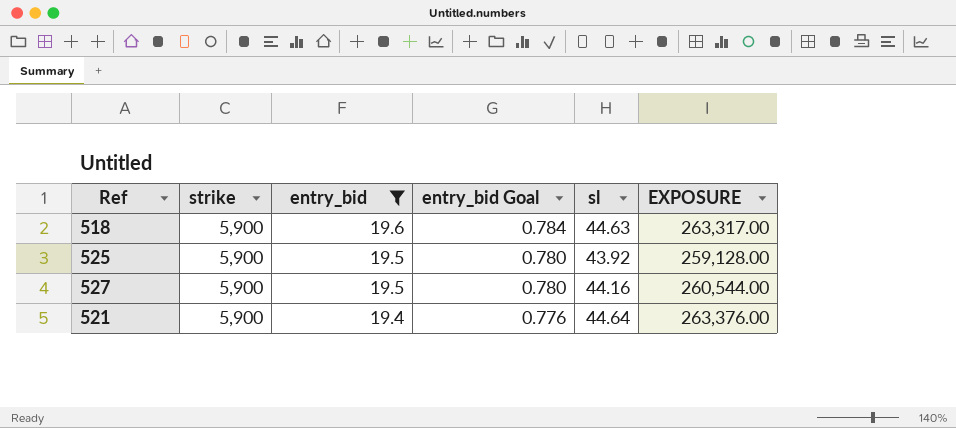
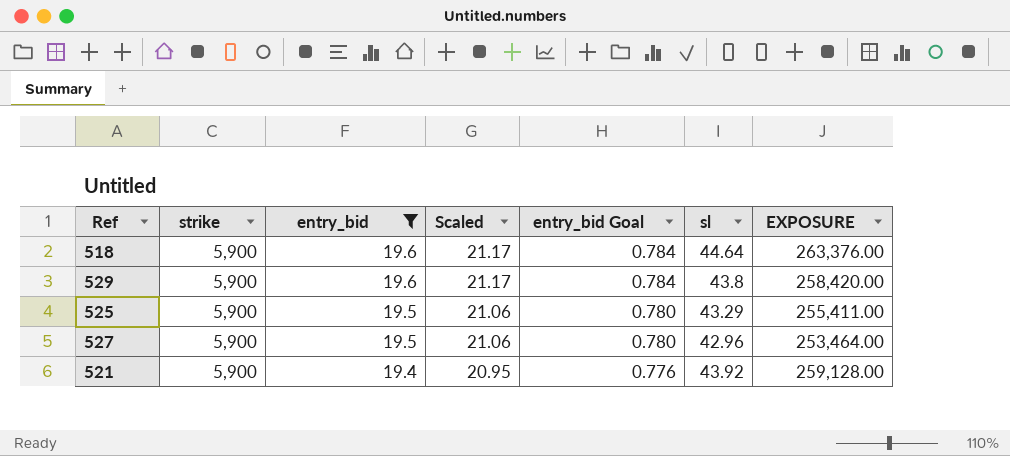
column Scaled | formula: none -> [entry_bid] * 1.08
518 | sl: 44.63 -> 44.64
518 | EXPOSURE: 263,317.00 -> 263,376.00
row 529: none -> 5,900 | 19.6 | 21.17 | 0.784 | 43.8 | 258,420.00
525 | sl: 43.92 -> 43.29
525 | EXPOSURE: 259,128.00 -> 255,411.00
527 | sl: 44.16 -> 42.96
527 | EXPOSURE: 260,544.00 -> 253,464.00
521 | sl: 44.64 -> 43.92
521 | EXPOSURE: 263,376.00 -> 259,128.00

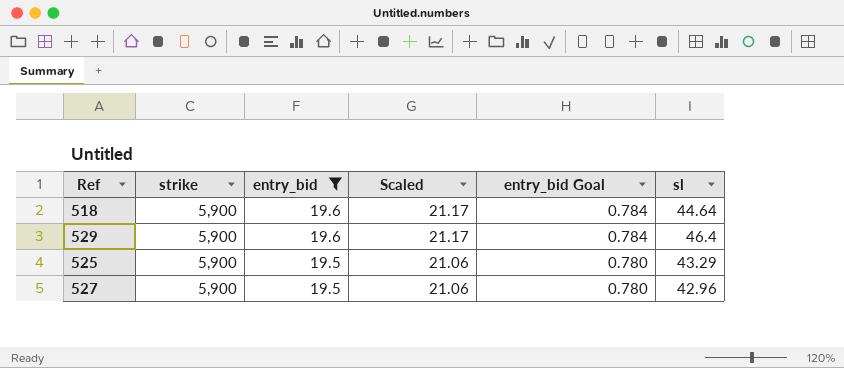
column EXPOSURE | formula: [strike] * [sl] -> none
row 521: 5,900 | 19.4 | 20.95 | 0.776 | 43.92 | 259,128.00 -> none
529 | sl: 43.8 -> 46.4

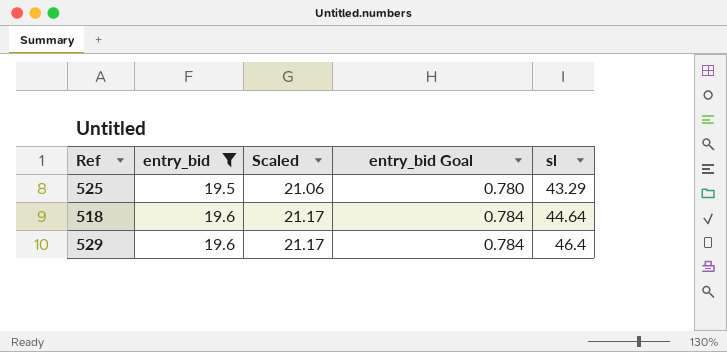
row order: entry_bid descending -> entry_bid ascending
column strike | position: 2 -> none
row 527: 5,900 | 19.5 | 21.06 | 0.780 | 42.96 -> none

